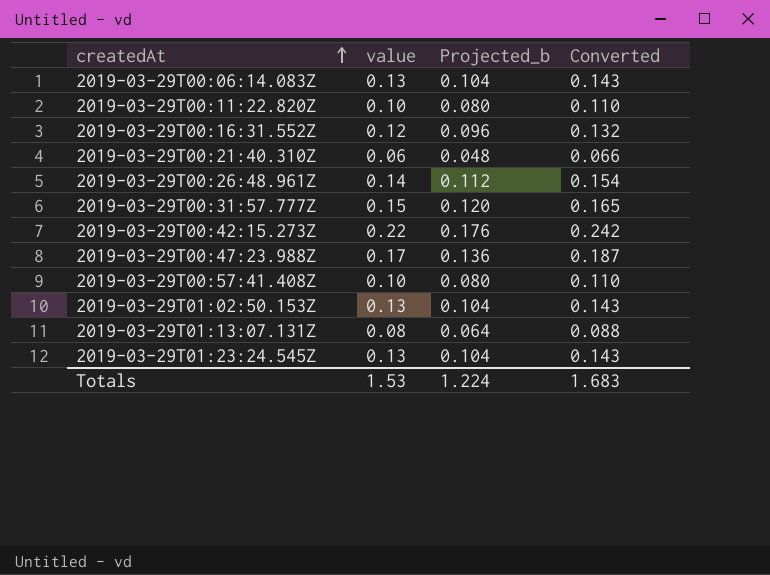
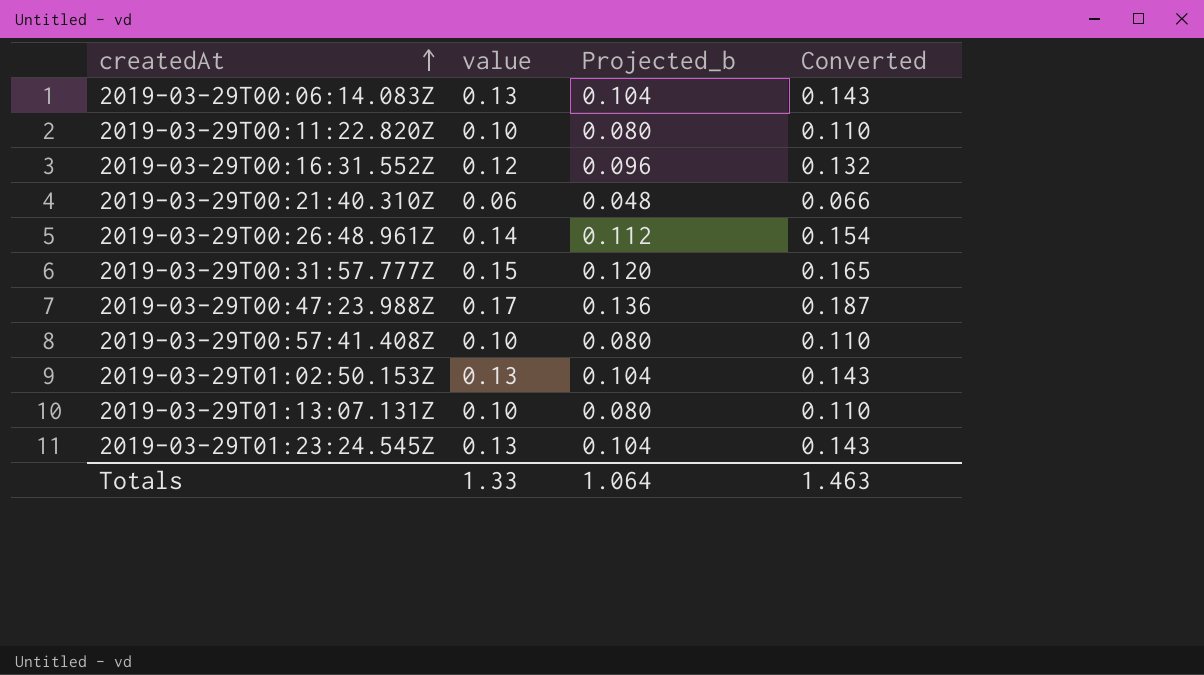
row 2019-03-29T00:42:15.273Z: 0.22 | 0.176 | 0.242 -> none
2019-03-29T01:13:07.131Z | value: 0.08 -> 0.10
2019-03-29T01:13:07.131Z | Projected_b: 0.064 -> 0.080
2019-03-29T01:13:07.131Z | Converted: 0.088 -> 0.110
Totals | value: 1.53 -> 1.33
Totals | Projected_b: 1.224 -> 1.064
Totals | Converted: 1.683 -> 1.463

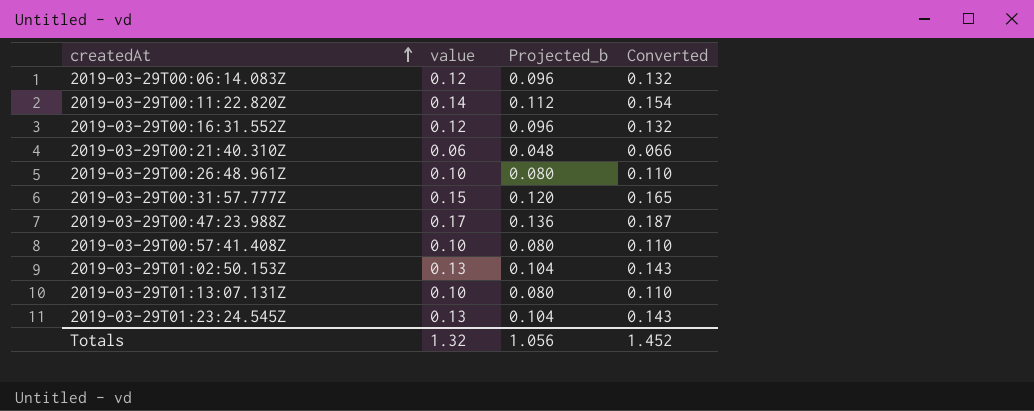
2019-03-29T00:06:14.083Z | value: 0.13 -> 0.12
2019-03-29T00:06:14.083Z | Projected_b: 0.104 -> 0.096
2019-03-29T00:06:14.083Z | Converted: 0.143 -> 0.132
2019-03-29T00:11:22.820Z | value: 0.10 -> 0.14
2019-03-29T00:11:22.820Z | Projected_b: 0.080 -> 0.112
2019-03-29T00:11:22.820Z | Converted: 0.110 -> 0.154
2019-03-29T00:26:48.961Z | value: 0.14 -> 0.10
2019-03-29T00:26:48.961Z | Projected_b: 0.112 -> 0.080
2019-03-29T00:26:48.961Z | Converted: 0.154 -> 0.110
Totals | value: 1.33 -> 1.32
Totals | Projected_b: 1.064 -> 1.056
Totals | Converted: 1.463 -> 1.452

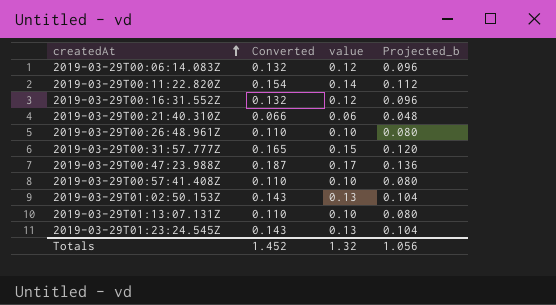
column Converted | position: 4 -> 2

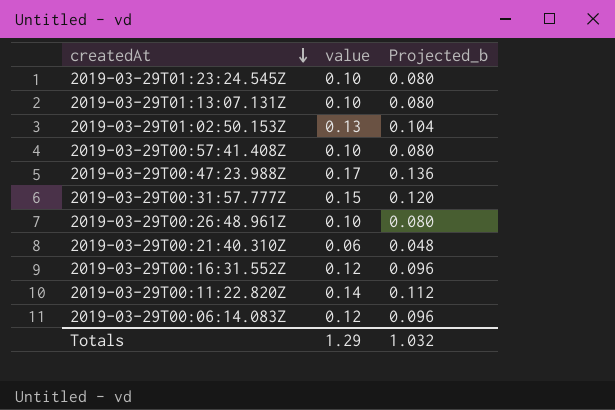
row order: createdAt ascending -> createdAt descending
column Converted | formula: [value] * 1.1 -> none
2019-03-29T01:23:24.545Z | value: 0.13 -> 0.10
2019-03-29T01:23:24.545Z | Projected_b: 0.104 -> 0.080
Totals | value: 1.32 -> 1.29
Totals | Projected_b: 1.056 -> 1.032

